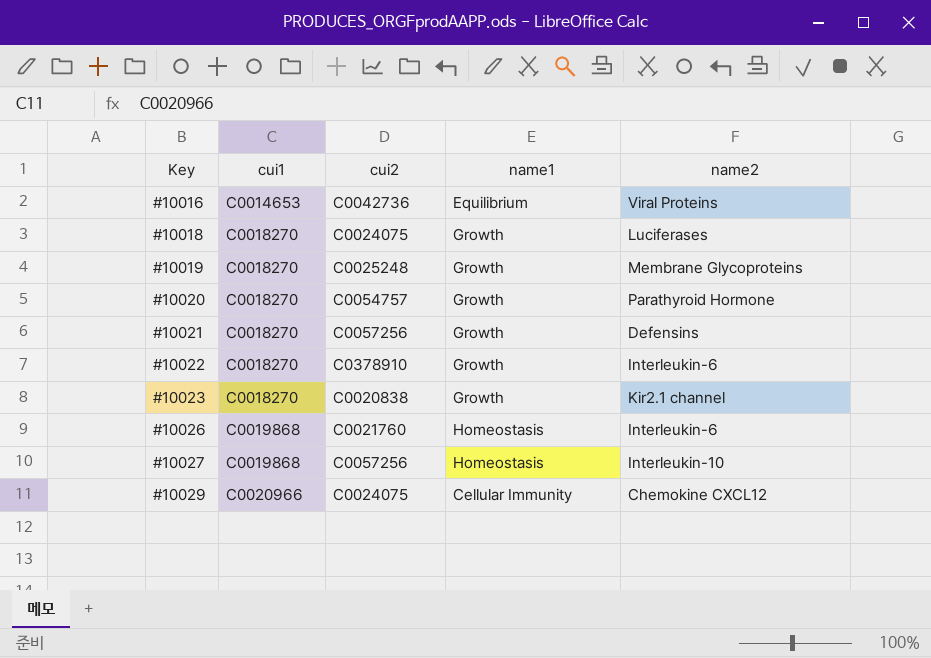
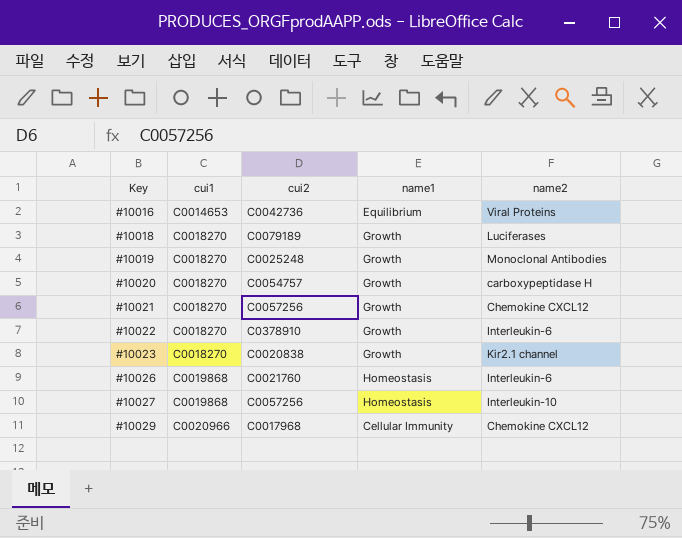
#10018 | cui2: C0024075 -> C0079189
#10019 | name2: Membrane Glycoproteins -> Monoclonal Antibodies
#10020 | name2: Parathyroid Hormone -> carboxypeptidase H
#10021 | name2: Defensins -> Chemokine CXCL12
#10029 | cui2: C0024075 -> C0017968

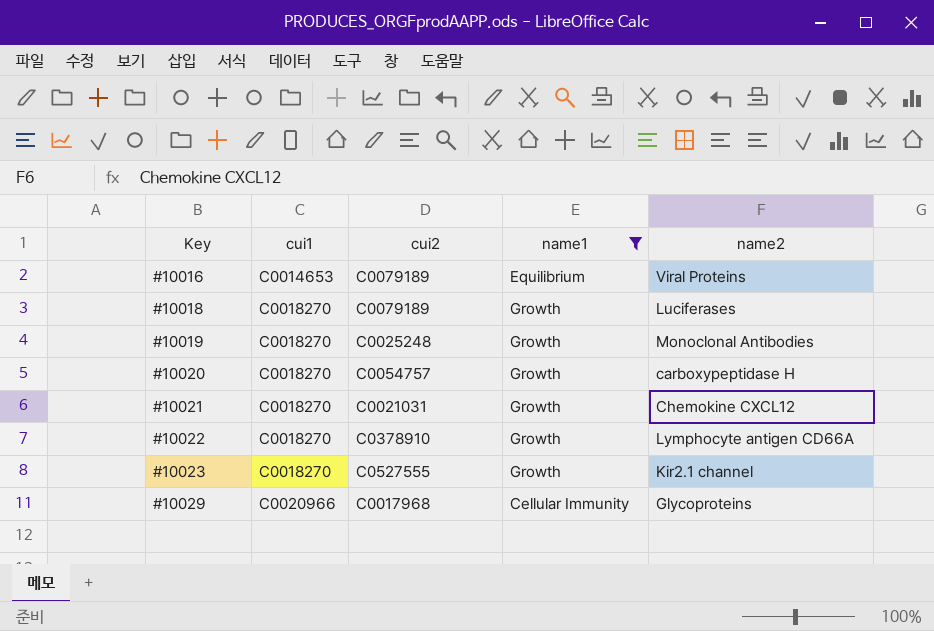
filter: none -> name1 != Homeostasis
#10016 | cui2: C0042736 -> C0079189
#10021 | cui2: C0057256 -> C0021031
#10022 | name2: Interleukin-6 -> Lymphocyte antigen CD66A
#10023 | cui2: C0020838 -> C0527555
#10029 | name2: Chemokine CXCL12 -> Glycoproteins

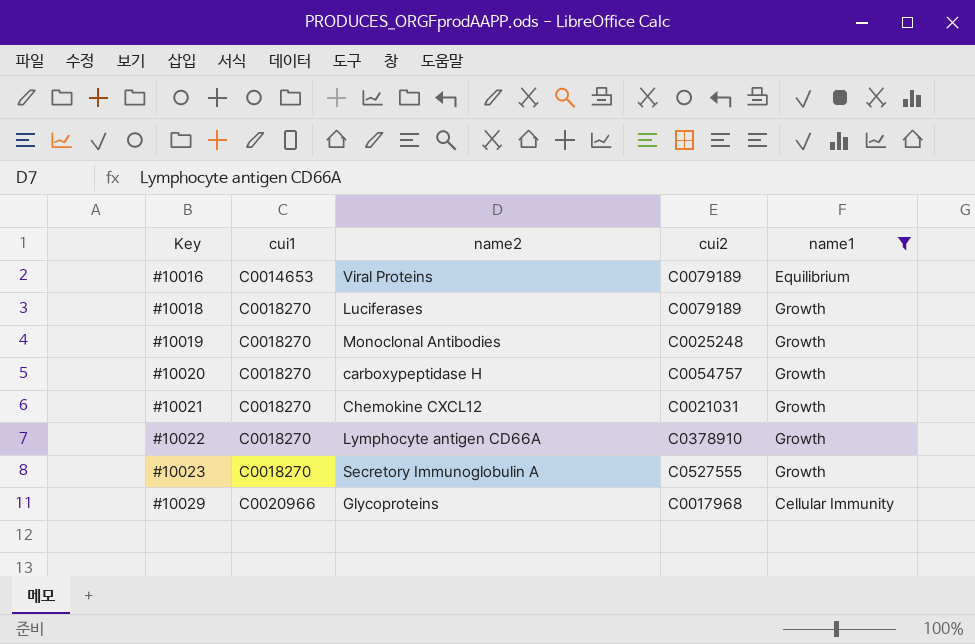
column name2 | position: 5 -> 3
#10023 | name2: Kir2.1 channel -> Secretory Immunoglobulin A

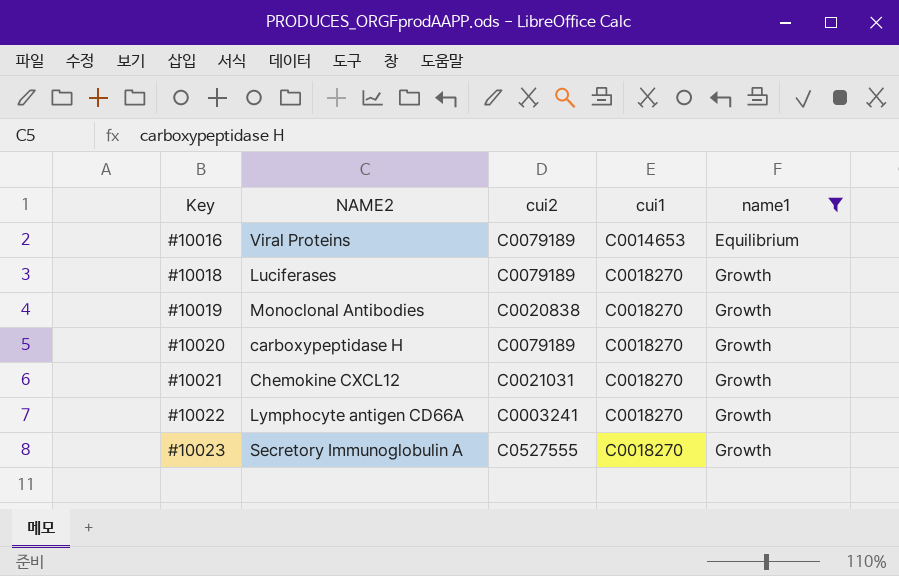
column name: name2 -> NAME2
column cui1 | position: 2 -> 4
row #10029: C0020966 | Glycoproteins | C0017968 | Cellular Immunity -> none
#10019 | cui2: C0025248 -> C0020838
#10020 | cui2: C0054757 -> C0079189
#10022 | cui2: C0378910 -> C0003241

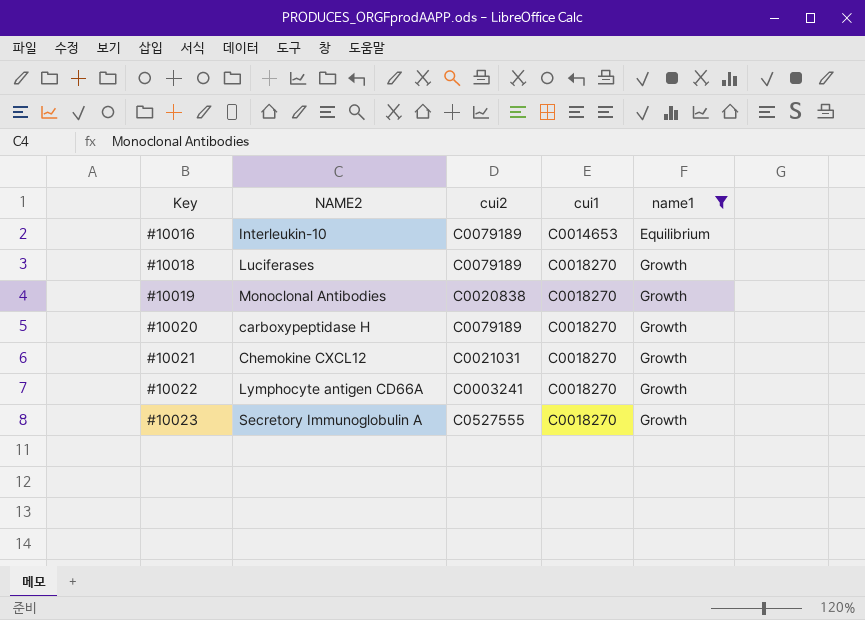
#10016 | NAME2: Viral Proteins -> Interleukin-10

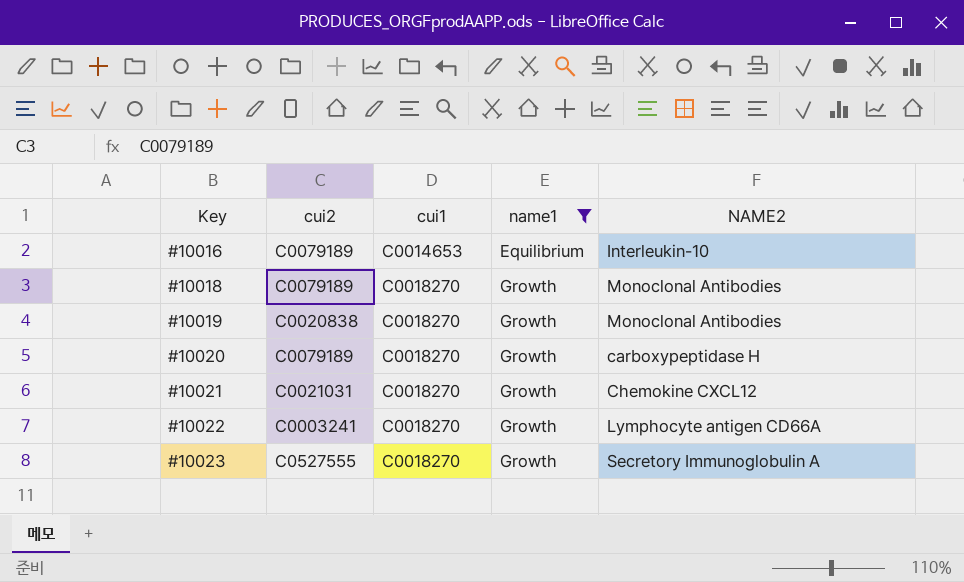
column NAME2 | position: 2 -> 5
#10018 | NAME2: Luciferases -> Monoclonal Antibodies

